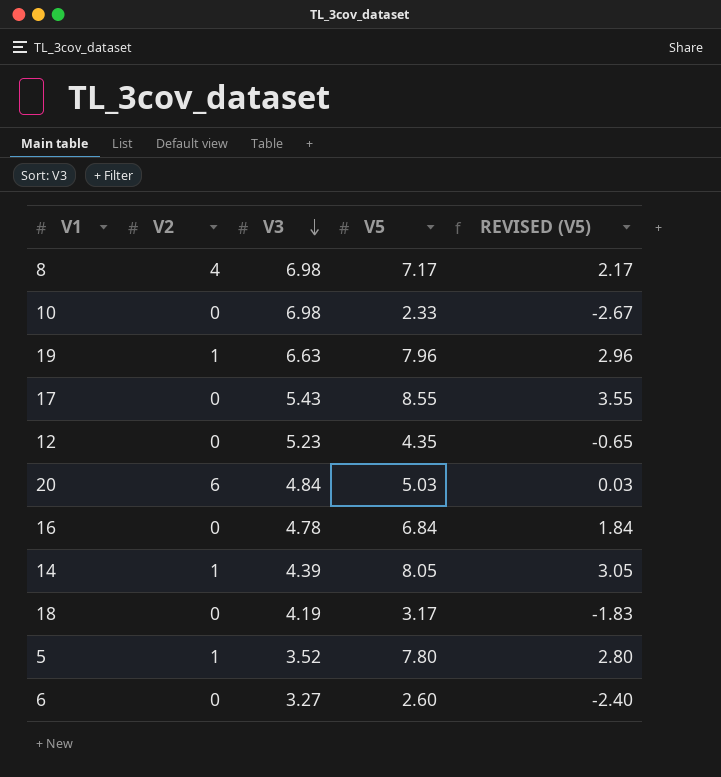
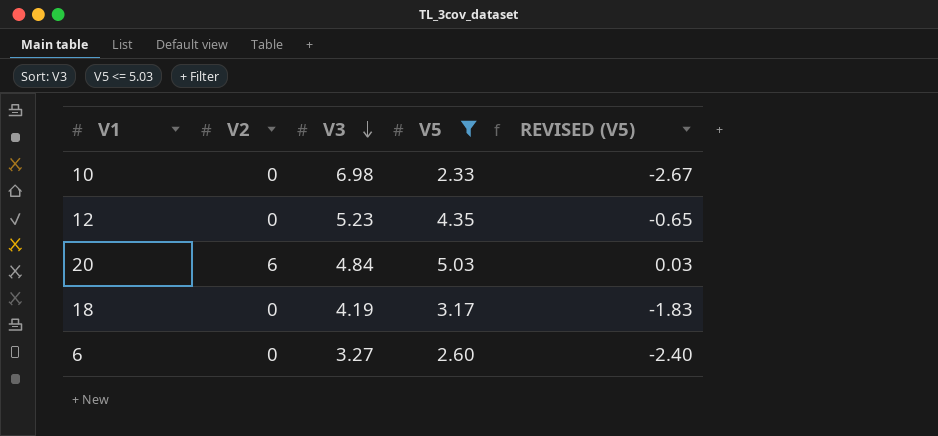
filter: none -> V5 <= 5.03

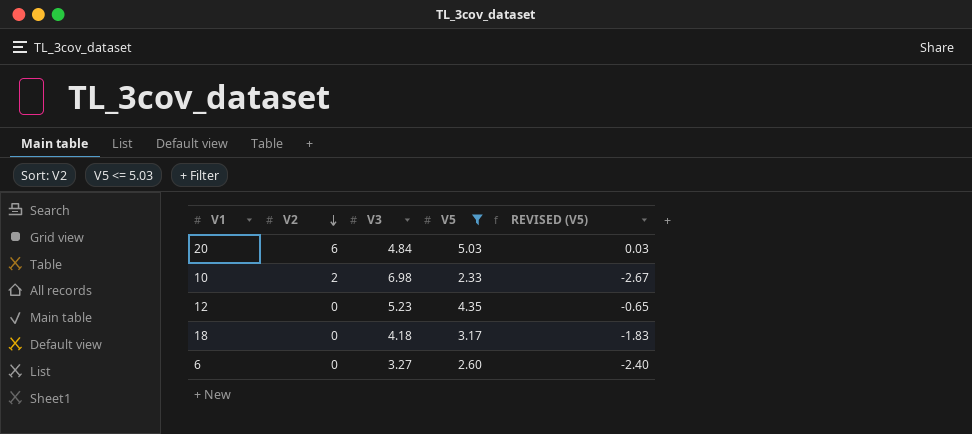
row order: V3 descending -> V2 descending
10 | V2: 0 -> 2
18 | V3: 4.19 -> 4.18

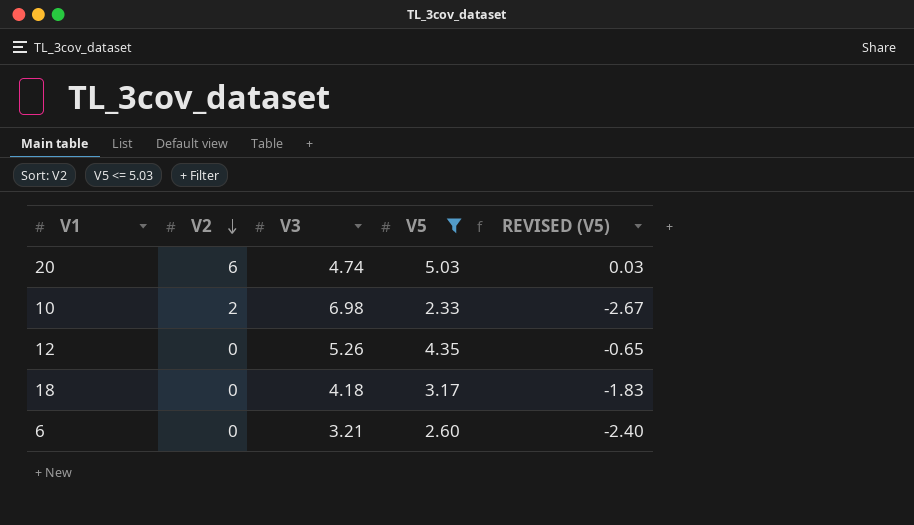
20 | V3: 4.84 -> 4.74
12 | V3: 5.23 -> 5.26
6 | V3: 3.27 -> 3.21

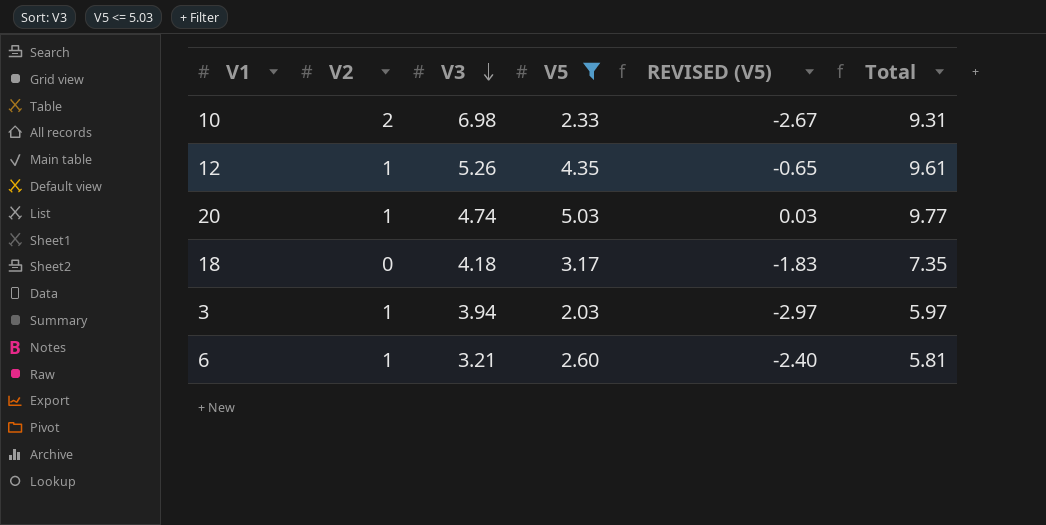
row order: V2 descending -> V3 descending
column Total | formula: none -> [V3] + [V5]
12 | V2: 0 -> 1
20 | V2: 6 -> 1
row 3: none -> 1 | 3.94 | 2.03 | -2.97 | 5.97
6 | V2: 0 -> 1

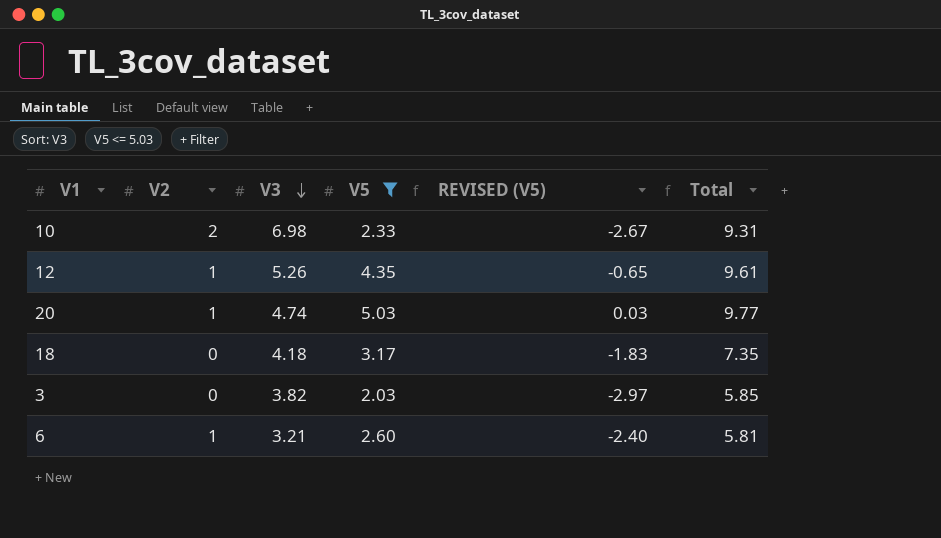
3 | V2: 1 -> 0
3 | V3: 3.94 -> 3.82
3 | Total: 5.97 -> 5.85

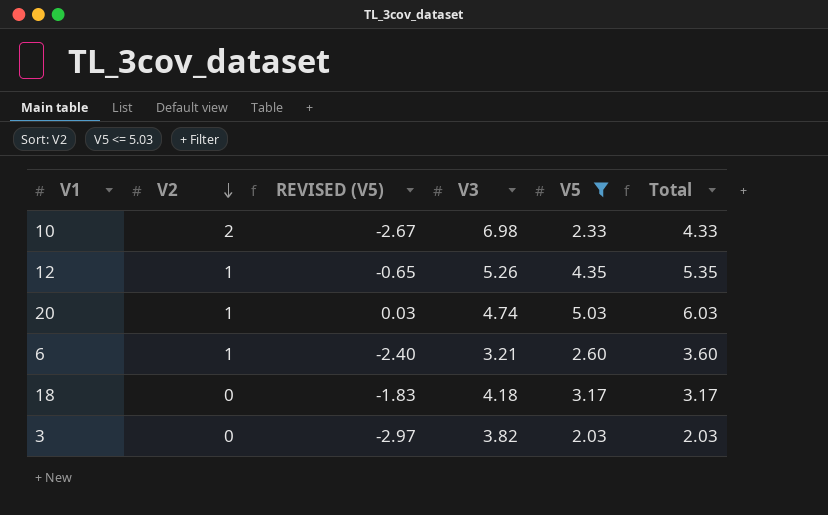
row order: V3 descending -> V2 descending
column REVISED (V5) | position: 5 -> 3
column Total | formula: [V3] + [V5] -> [V2] + [V5]

